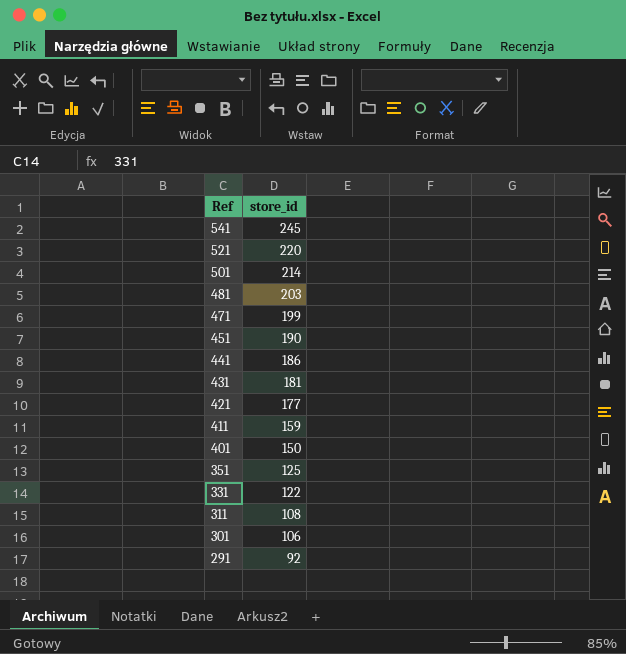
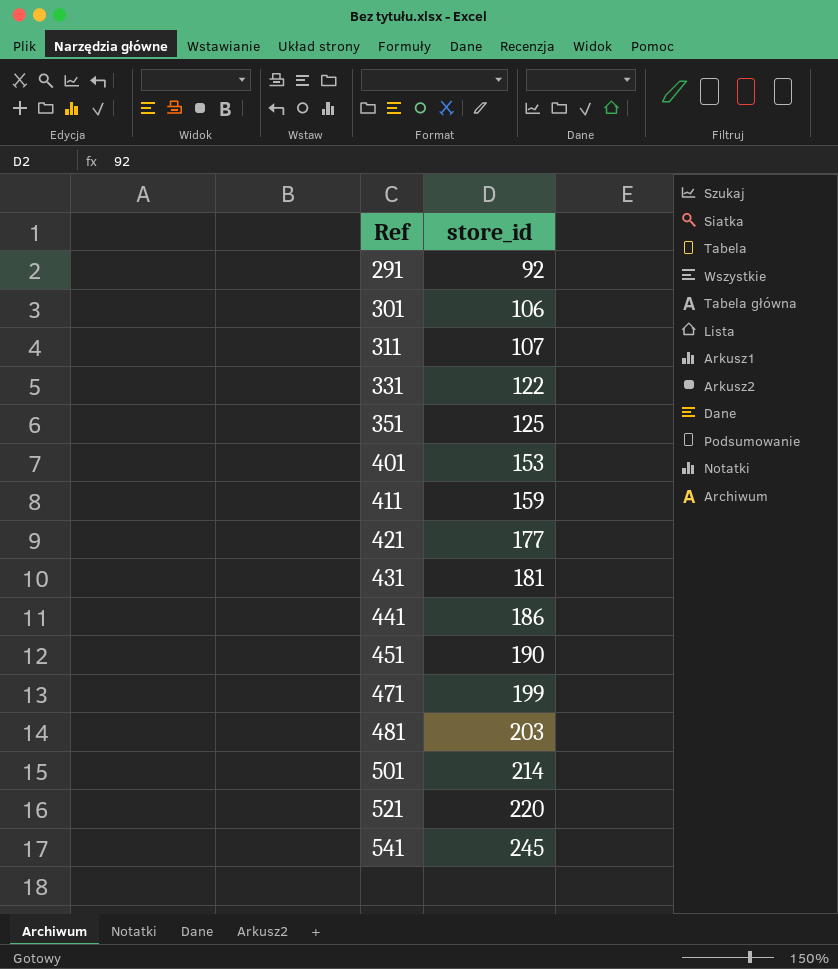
row order: Ref descending -> Ref ascending
311 | store_id: 108 -> 107
401 | store_id: 150 -> 153

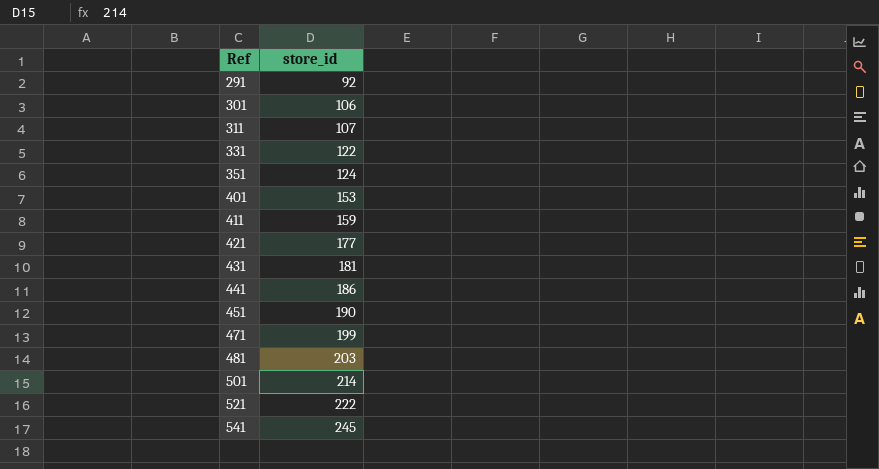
351 | store_id: 125 -> 124
521 | store_id: 220 -> 222

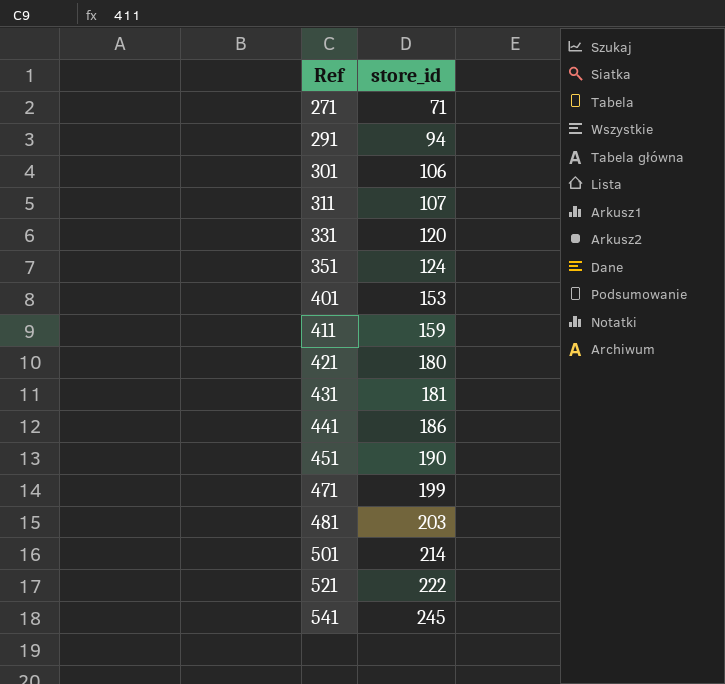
row 271: none -> 71
291 | store_id: 92 -> 94
331 | store_id: 122 -> 120
421 | store_id: 177 -> 180

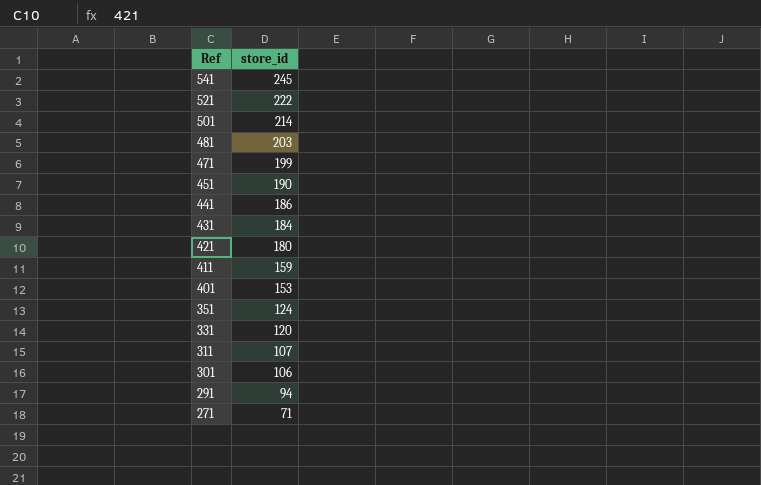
row order: Ref ascending -> Ref descending
431 | store_id: 181 -> 184

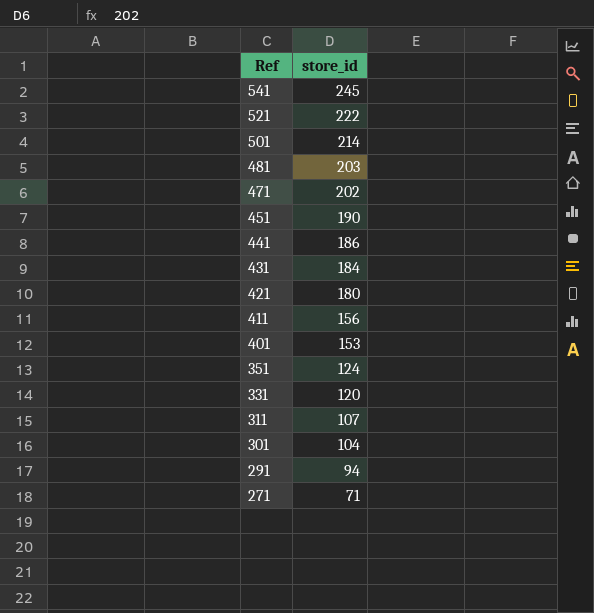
471 | store_id: 199 -> 202
411 | store_id: 159 -> 156
301 | store_id: 106 -> 104

